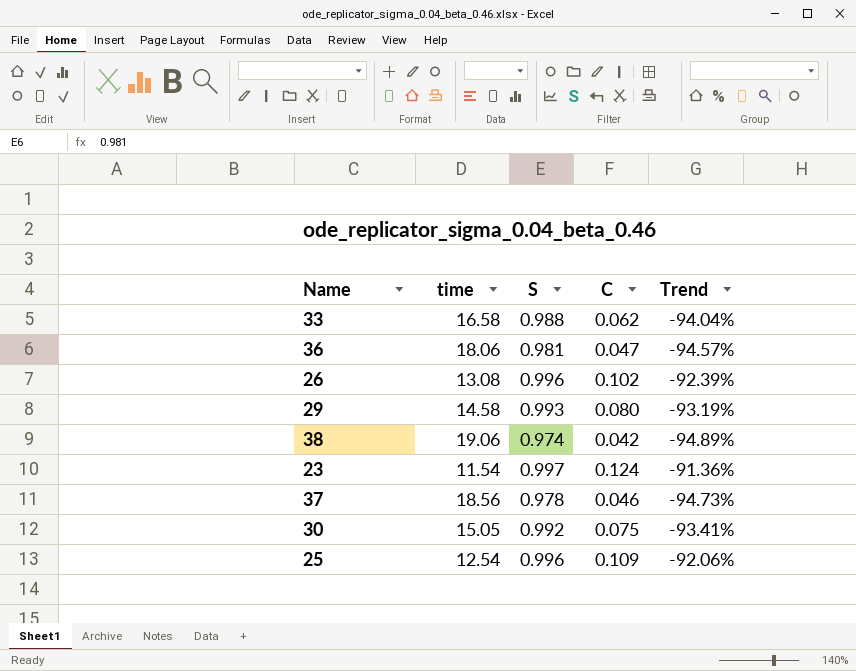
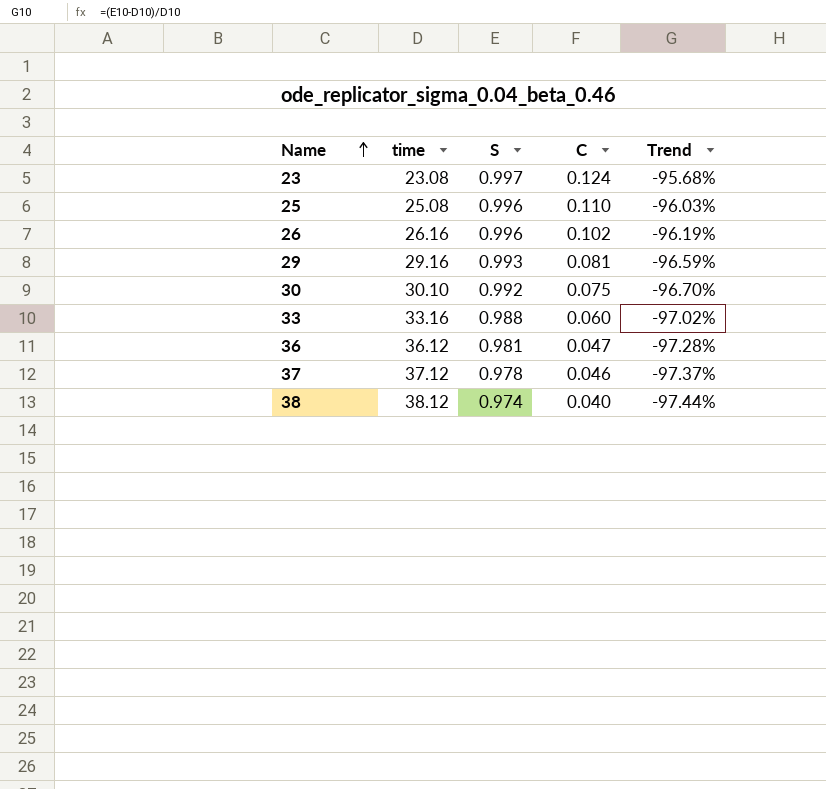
row order: none -> Name ascending
23 | time: 11.54 -> 23.08
23 | Trend: -91.36% -> -95.68%
25 | time: 12.54 -> 25.08
25 | C: 0.109 -> 0.110
25 | Trend: -92.06% -> -96.03%
26 | time: 13.08 -> 26.16
26 | Trend: -92.39% -> -96.19%
29 | time: 14.58 -> 29.16
29 | C: 0.080 -> 0.081
29 | Trend: -93.19% -> -96.59%
30 | time: 15.05 -> 30.10
30 | Trend: -93.41% -> -96.70%
33 | time: 16.58 -> 33.16
33 | C: 0.062 -> 0.060
33 | Trend: -94.04% -> -97.02%
36 | time: 18.06 -> 36.12
36 | Trend: -94.57% -> -97.28%
37 | time: 18.56 -> 37.12
37 | Trend: -94.73% -> -97.37%
38 | time: 19.06 -> 38.12
38 | C: 0.042 -> 0.040
38 | Trend: -94.89% -> -97.44%

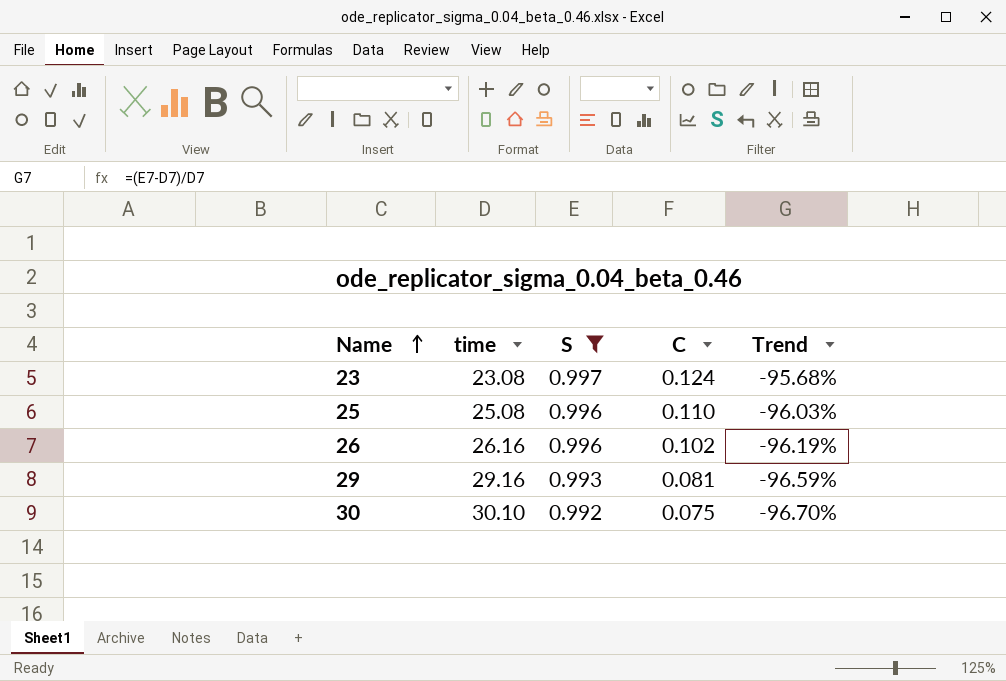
filter: none -> S >= 0.992

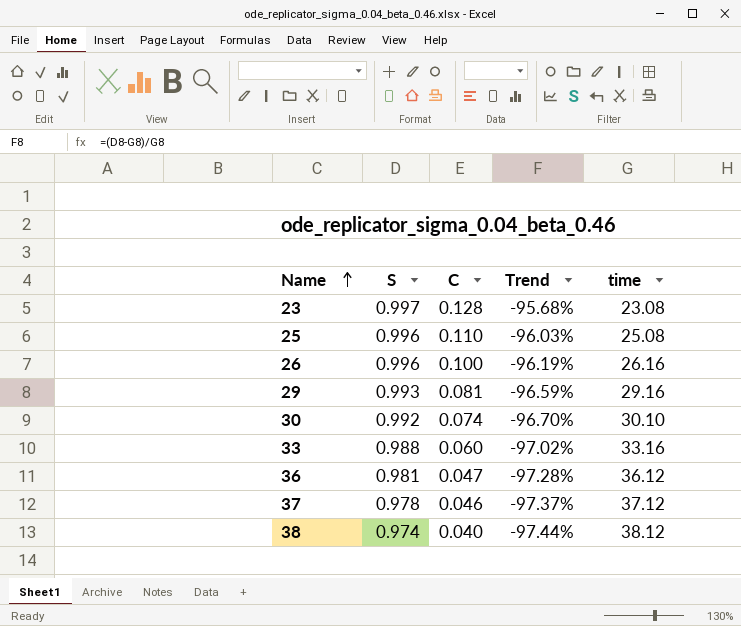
filter: S >= 0.992 -> none
column time | position: 2 -> 5
23 | C: 0.124 -> 0.128
26 | C: 0.102 -> 0.100
30 | C: 0.075 -> 0.074

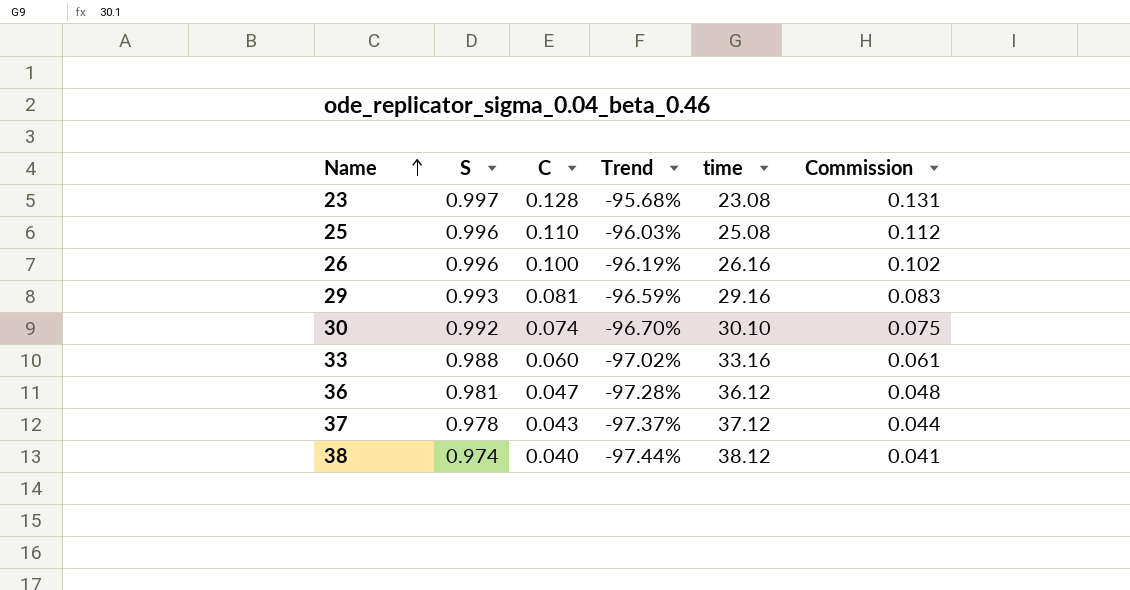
column Commission | formula: none -> [C] * 1.02
37 | C: 0.046 -> 0.043

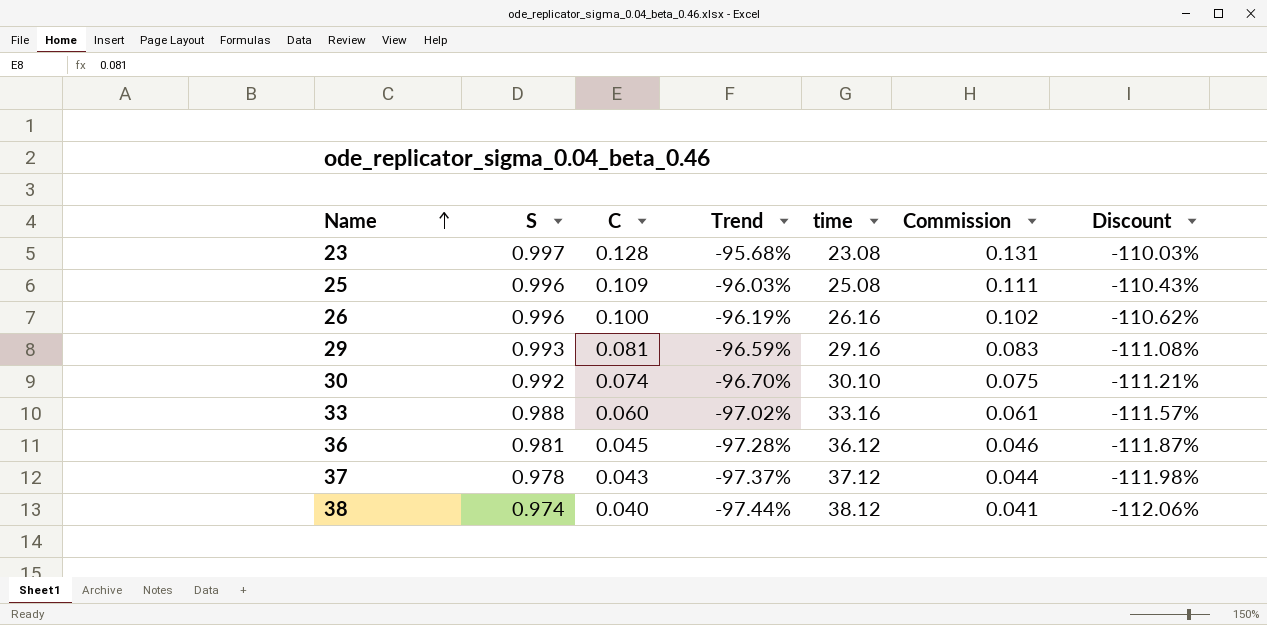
column Discount | formula: none -> [Trend] * 1.15
25 | C: 0.110 -> 0.109
25 | Commission: 0.112 -> 0.111
36 | C: 0.047 -> 0.045
36 | Commission: 0.048 -> 0.046

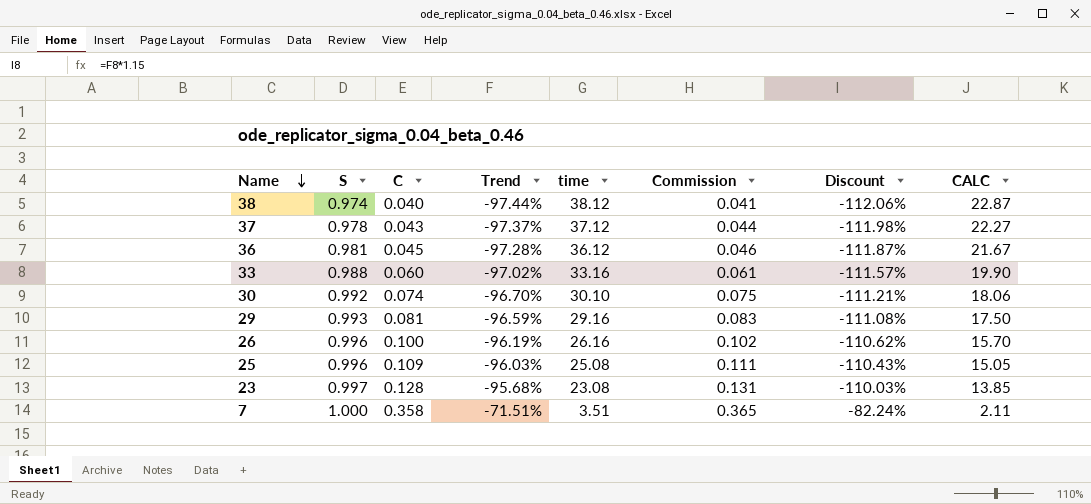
row order: Name ascending -> Name descending
column CALC | formula: none -> [time] * 0.6
row 7: none -> 1.000 | 0.358 | -71.51% | 3.51 | 0.365 | -82.24% | 2.11

